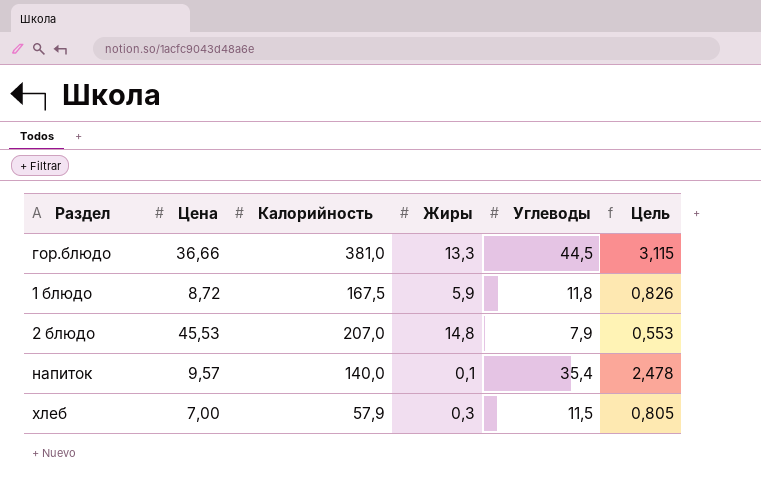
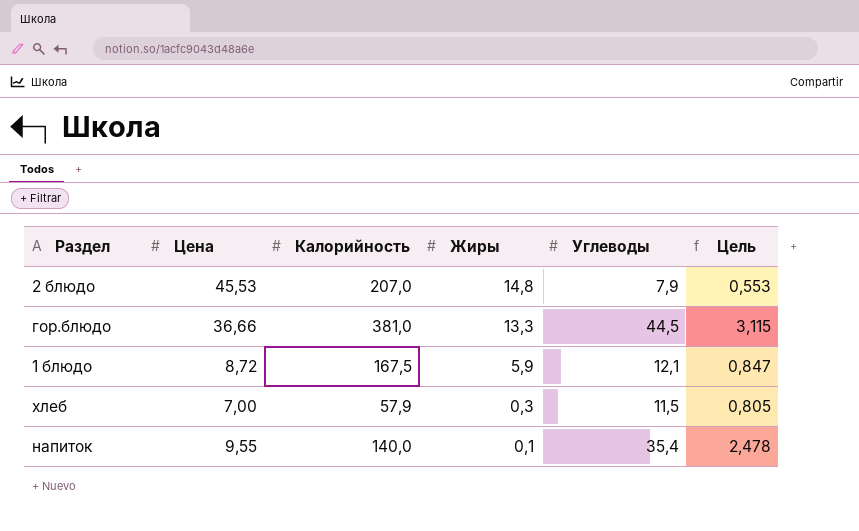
row order: none -> Жиры descending
1 блюдо | Углеводы: 11,8 -> 12,1
1 блюдо | Цель: 0,826 -> 0,847
напиток | Цена: 9,57 -> 9,55

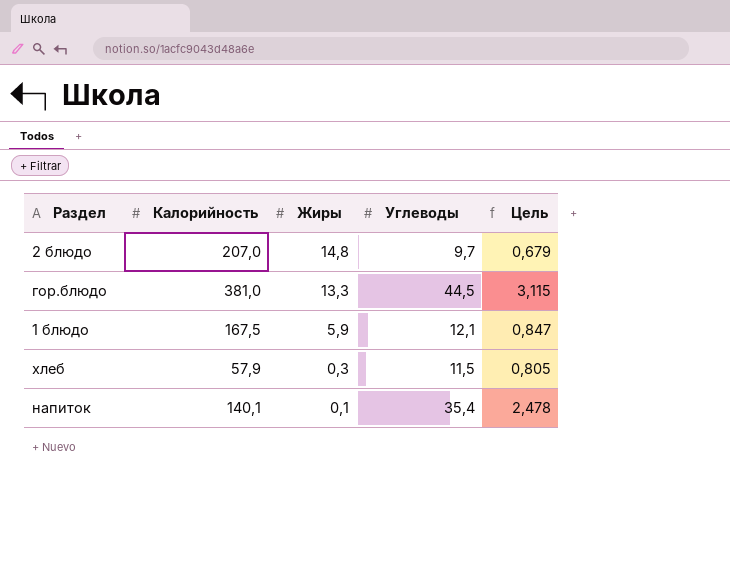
column Цена | position: 2 -> none
2 блюдо | Углеводы: 7,9 -> 9,7
2 блюдо | Цель: 0,553 -> 0,679
напиток | Калорийность: 140,0 -> 140,1

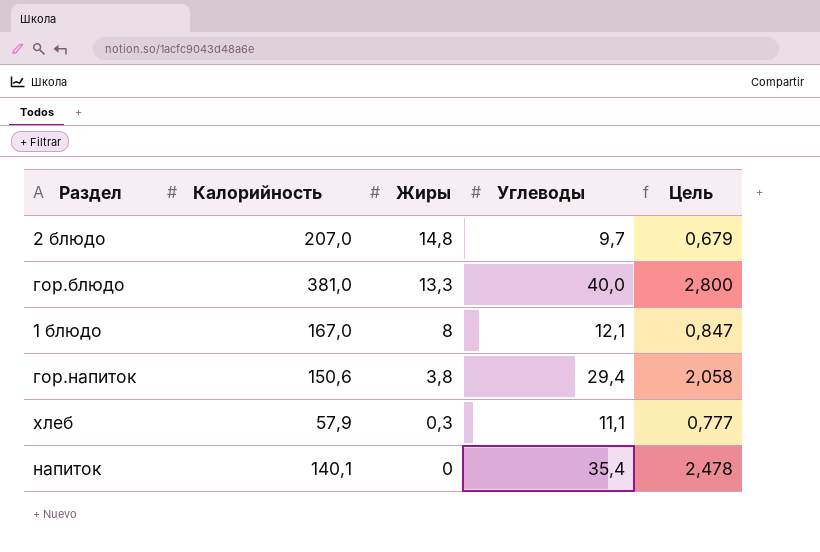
гор.блюдо | Углеводы: 44,5 -> 40,0
гор.блюдо | Цель: 3,115 -> 2,800
1 блюдо | Калорийность: 167,5 -> 167,0
1 блюдо | Жиры: 5,9 -> 8
row гор.напиток: none -> 150,6 | 3,8 | 29,4 | 2,058
хлеб | Углеводы: 11,5 -> 11,1
хлеб | Цель: 0,805 -> 0,777
напиток | Жиры: 0,1 -> 0

